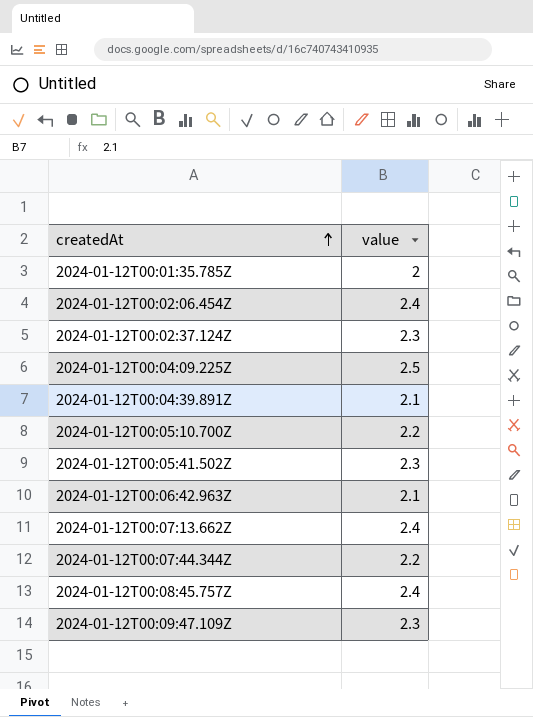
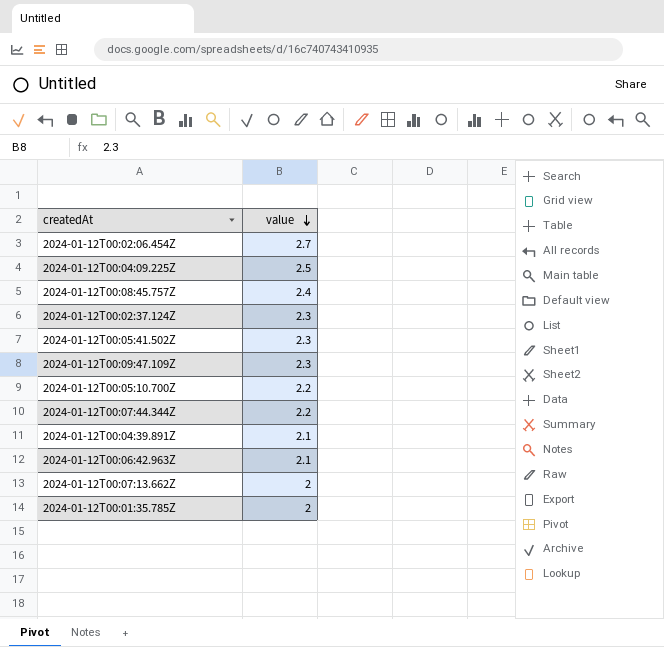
row order: createdAt ascending -> value descending
2024-01-12T00:02:06.454Z | value: 2.4 -> 2.7
2024-01-12T00:07:13.662Z | value: 2.4 -> 2

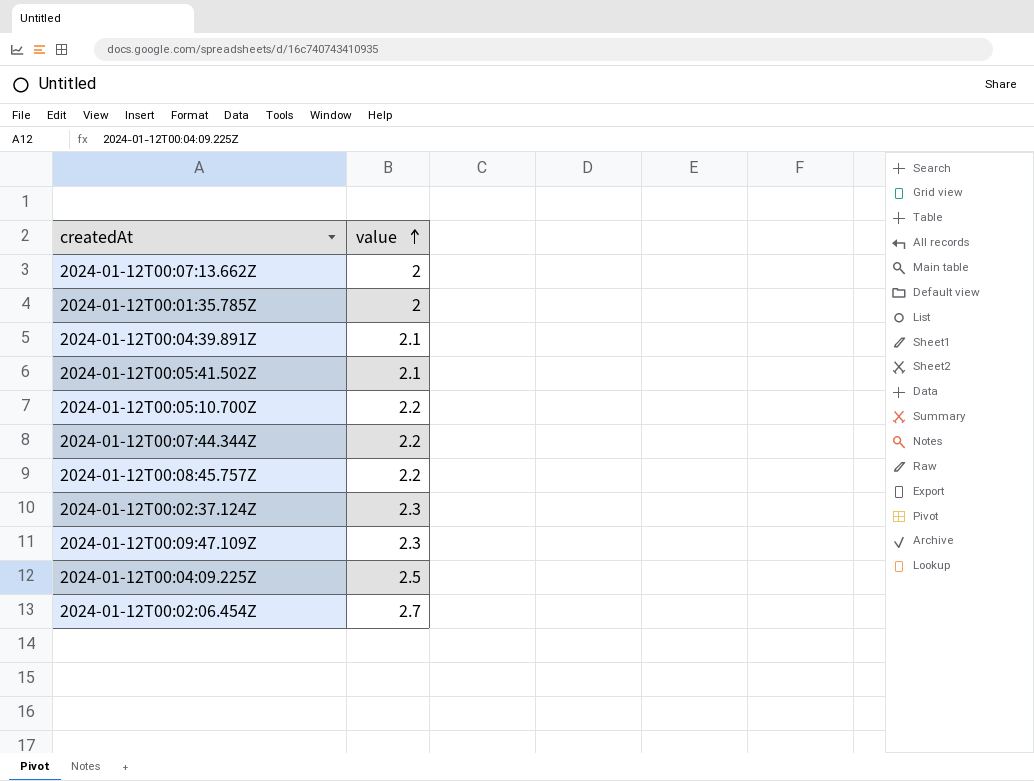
row order: value descending -> value ascending
row 2024-01-12T00:06:42.963Z: 2.1 -> none
2024-01-12T00:05:41.502Z | value: 2.3 -> 2.1
2024-01-12T00:08:45.757Z | value: 2.4 -> 2.2

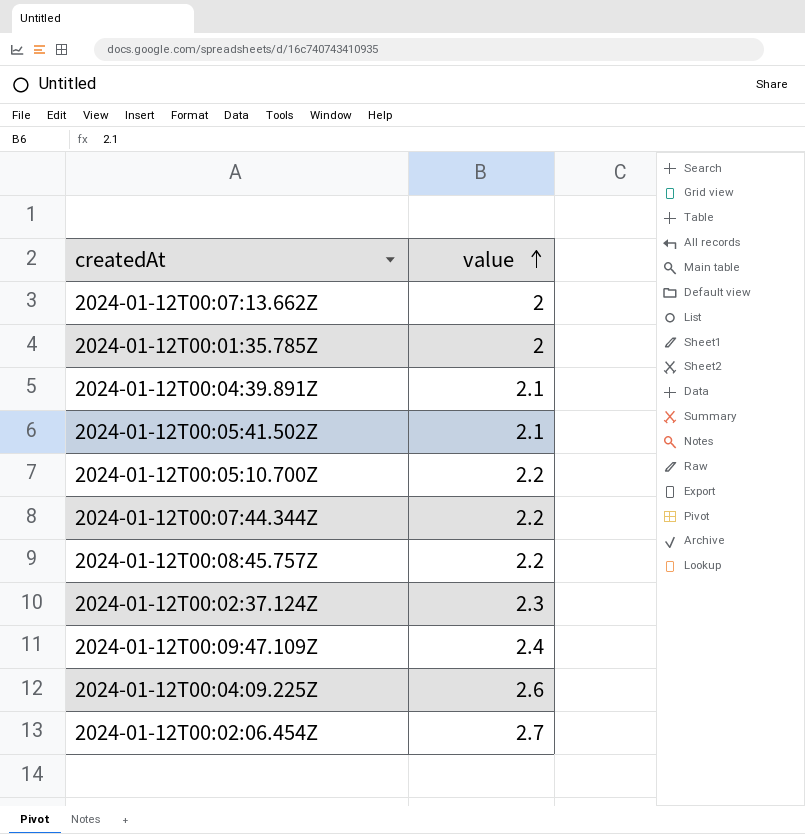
2024-01-12T00:09:47.109Z | value: 2.3 -> 2.4
2024-01-12T00:04:09.225Z | value: 2.5 -> 2.6

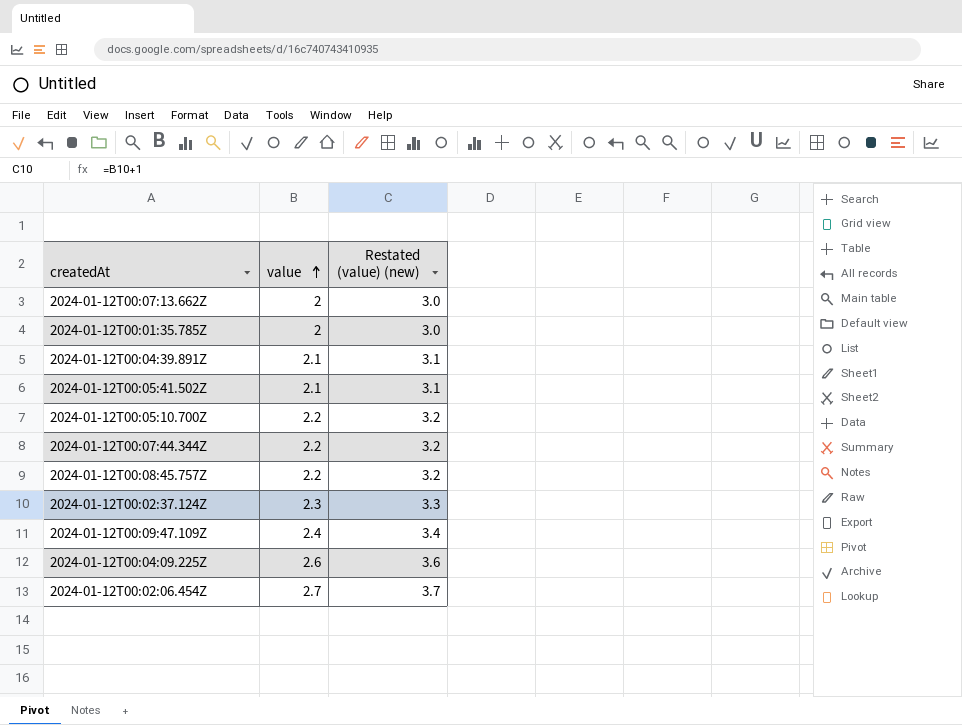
column Restated (value) (new) | formula: none -> [value] + 1

